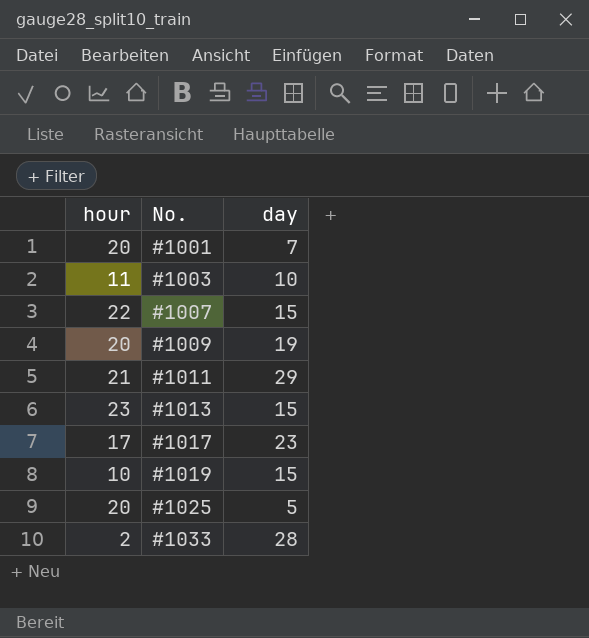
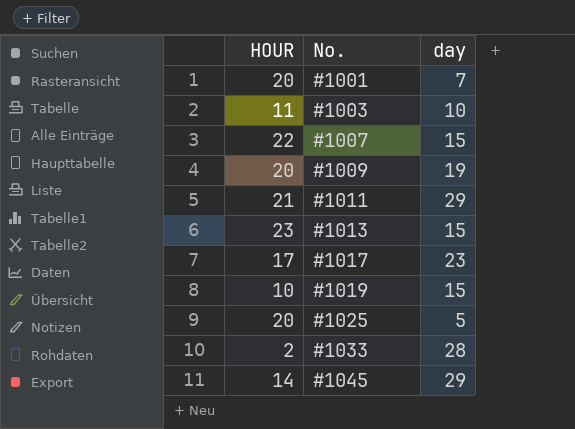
column name: hour -> HOUR
row #1045: none -> 14 | 29

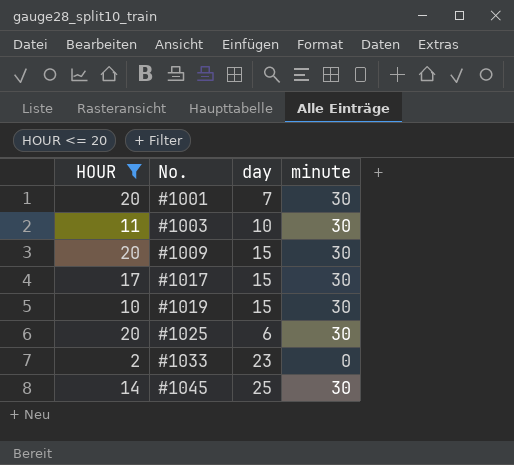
filter: none -> HOUR <= 20
column minute | position: none -> 4
#1009 | day: 19 -> 15
#1017 | day: 23 -> 15
#1025 | day: 5 -> 6
#1033 | day: 28 -> 23
#1045 | day: 29 -> 25

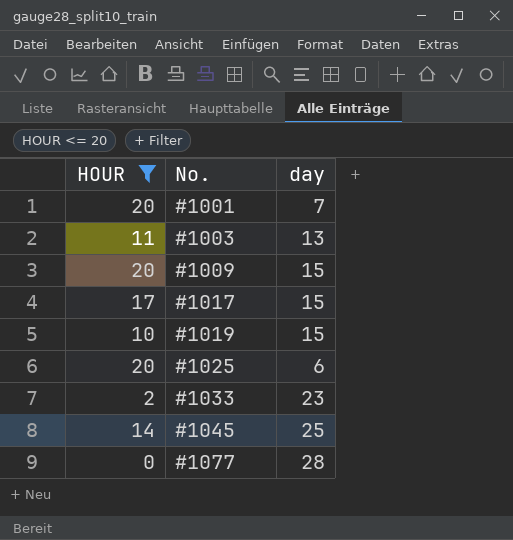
column minute | position: 4 -> none
#1003 | day: 10 -> 13
row #1077: none -> 0 | 28

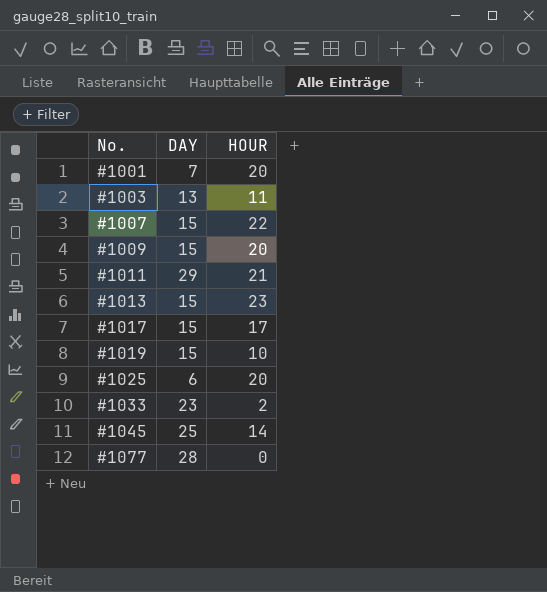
filter: HOUR <= 20 -> none
column name: day -> DAY
column HOUR | position: 1 -> 3

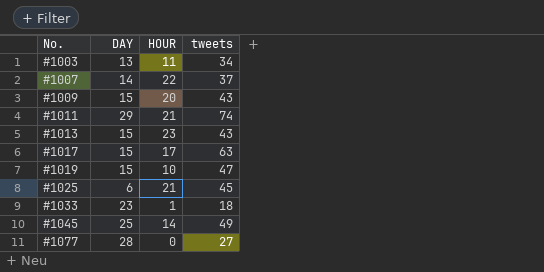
column tweets | position: none -> 4
row #1001: 7 | 20 -> none
#1007 | DAY: 15 -> 14
#1025 | HOUR: 20 -> 21
#1033 | HOUR: 2 -> 1

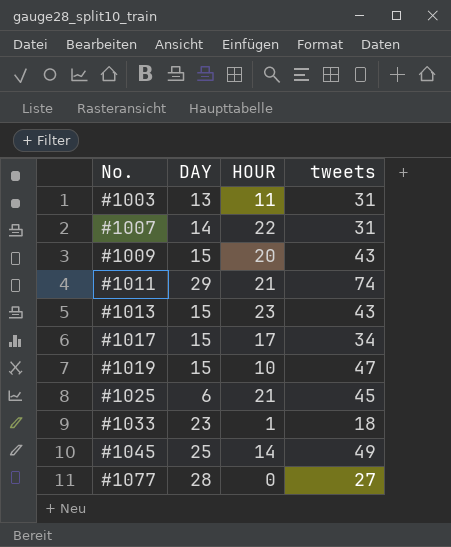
#1003 | tweets: 34 -> 31
#1007 | tweets: 37 -> 31
#1017 | tweets: 63 -> 34

